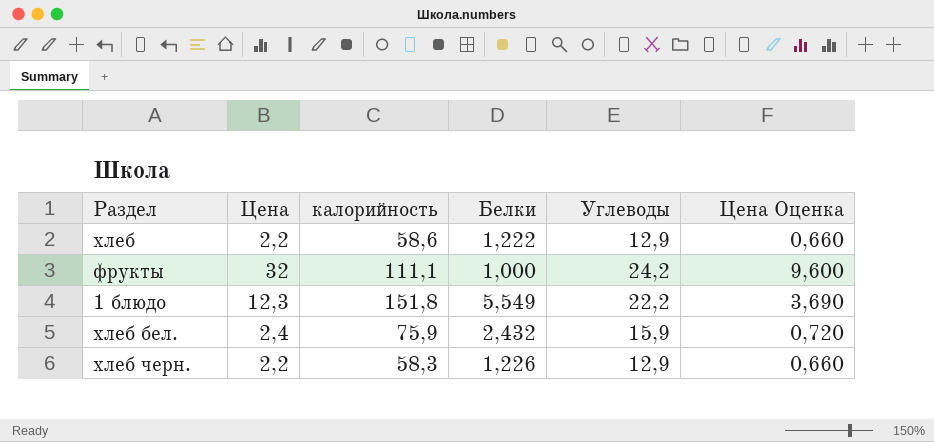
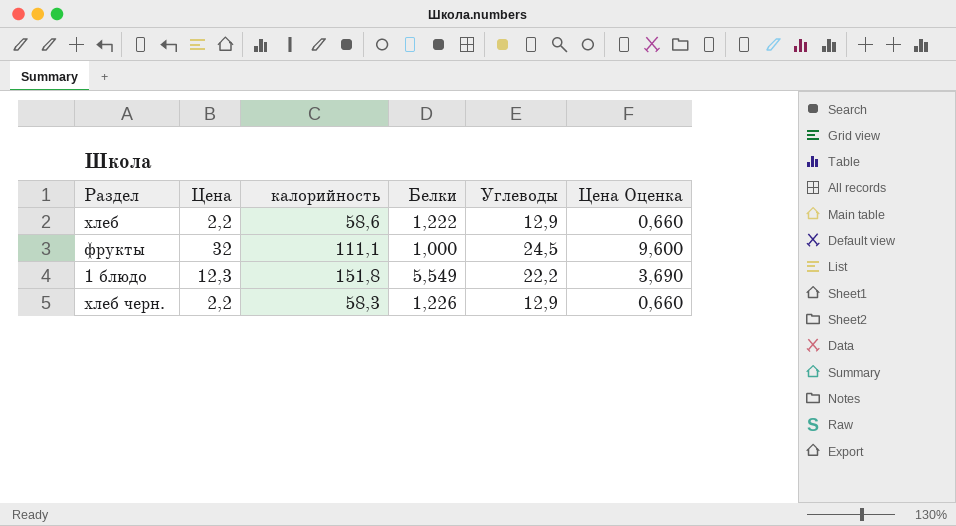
row хлеб бел.: 2,4 | 75,9 | 2,432 | 15,9 | 0,720 -> none
фрукты | Углеводы: 24,2 -> 24,5

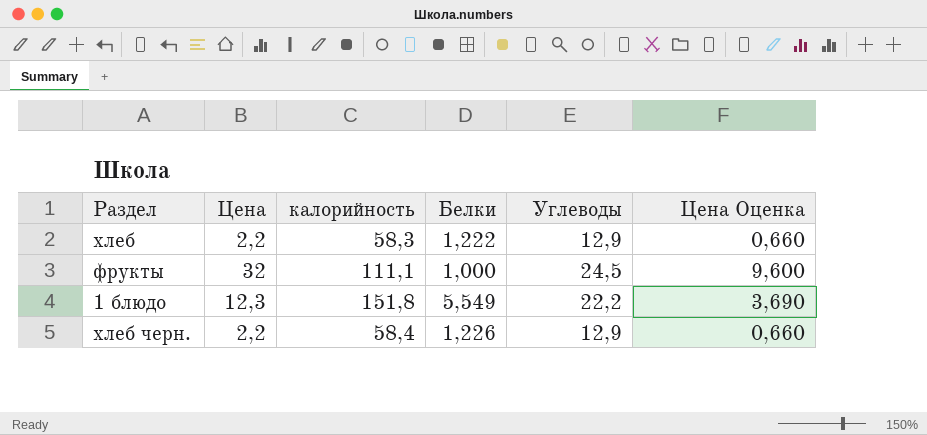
хлеб | калорийность: 58,6 -> 58,3
хлеб черн. | калорийность: 58,3 -> 58,4

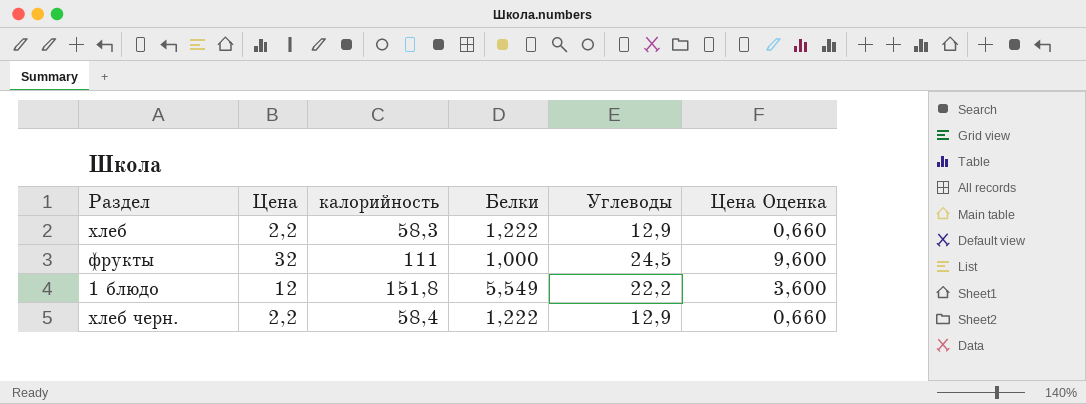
фрукты | калорийность: 111,1 -> 111
1 блюдо | Цена: 12,3 -> 12
1 блюдо | Цена Оценка: 3,690 -> 3,600
хлеб черн. | Белки: 1,226 -> 1,222

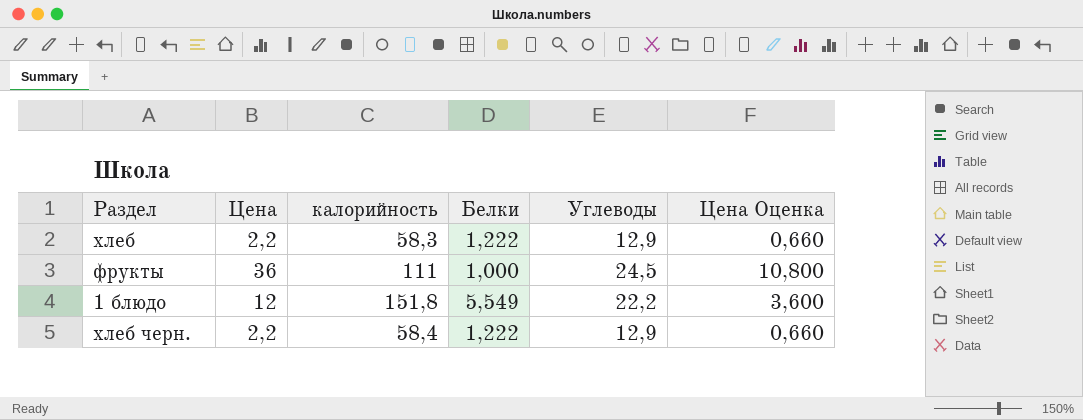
фрукты | Цена: 32 -> 36
фрукты | Цена Оценка: 9,600 -> 10,800

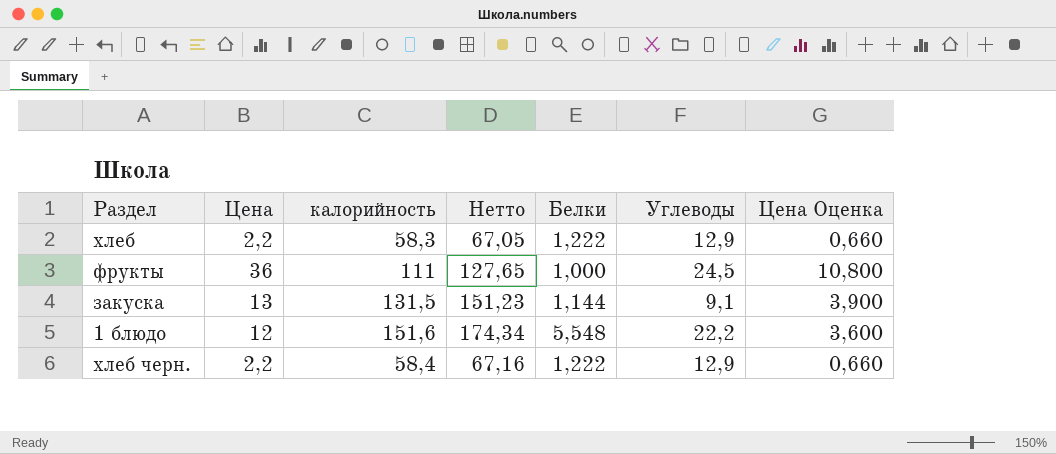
column Нетто | formula: none -> [калорийность] * 1,15
row закуска: none -> 13 | 131,5 | 151,23 | 1,144 | 9,1 | 3,900
1 блюдо | калорийность: 151,8 -> 151,6
1 блюдо | Белки: 5,549 -> 5,548

